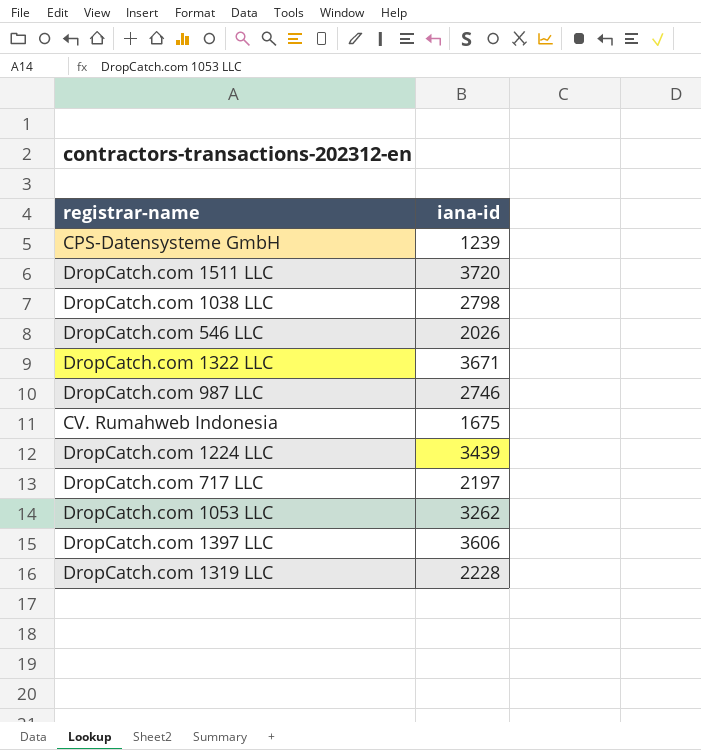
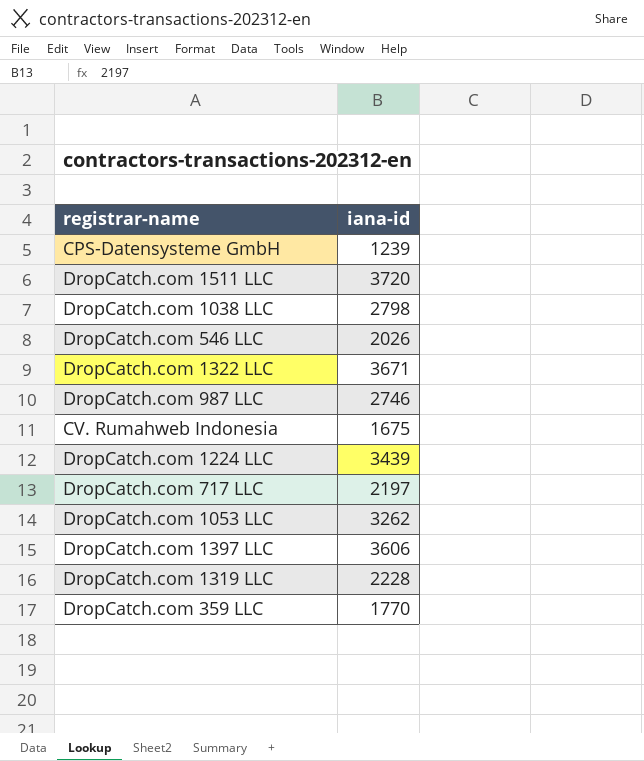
row DropCatch.com 359 LLC: none -> 1770

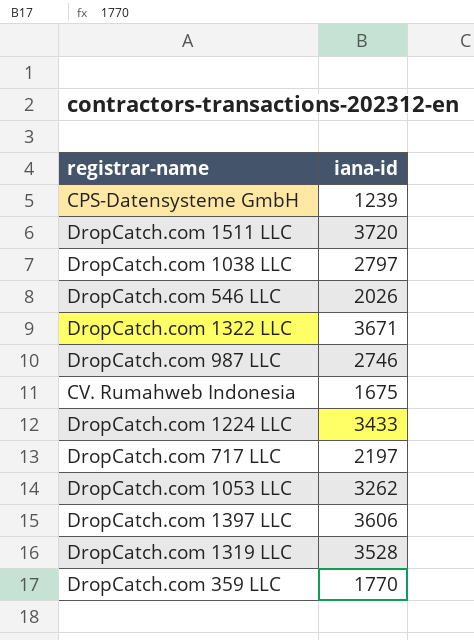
DropCatch.com 1038 LLC | iana-id: 2798 -> 2797
DropCatch.com 1224 LLC | iana-id: 3439 -> 3433
DropCatch.com 1319 LLC | iana-id: 2228 -> 3528

